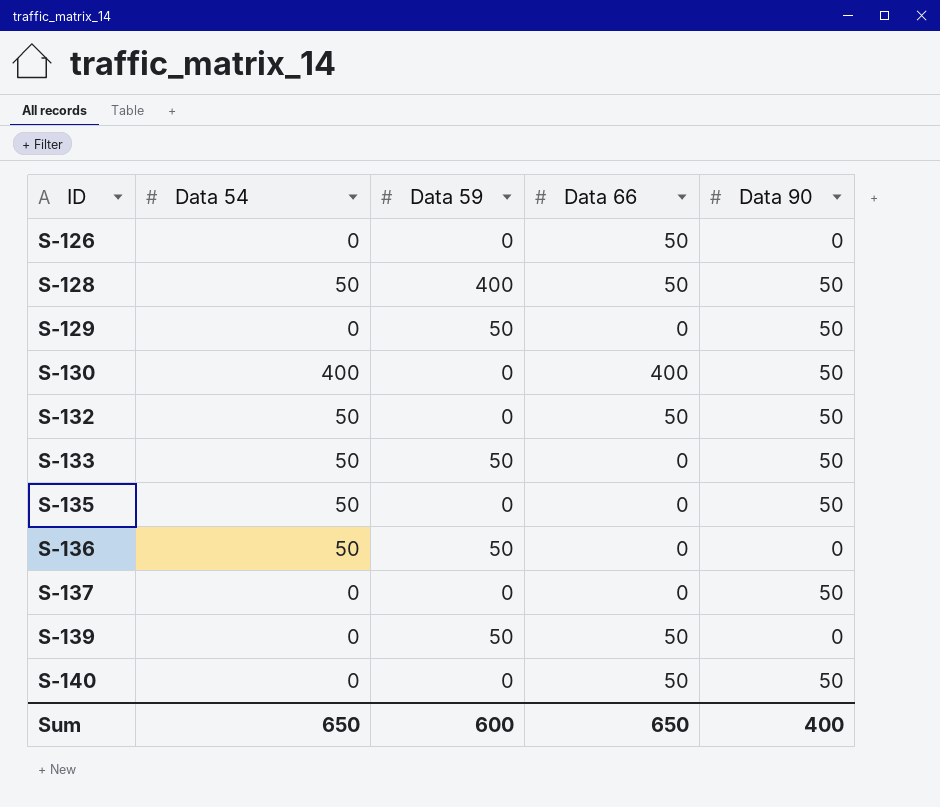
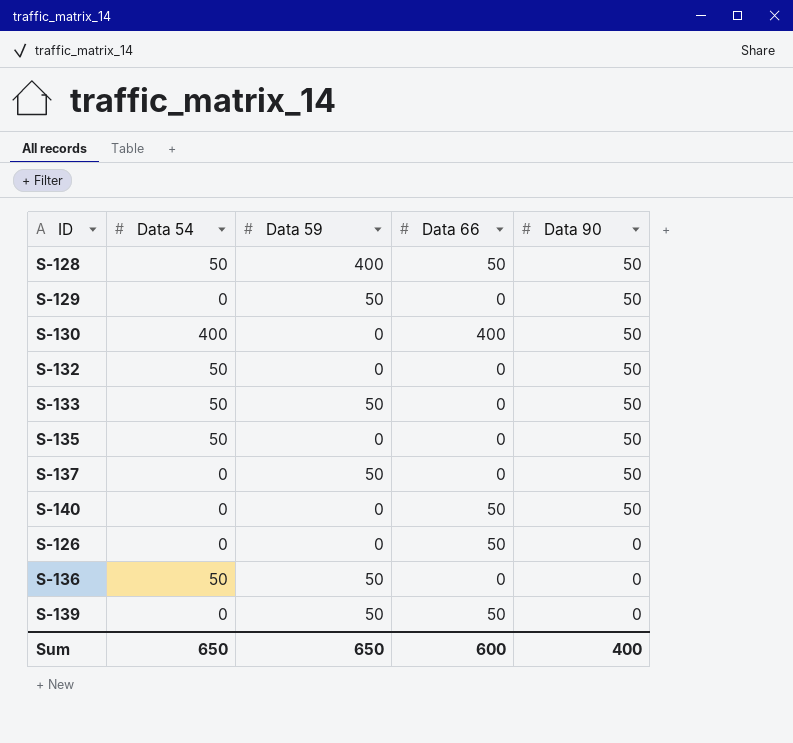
row order: ID ascending -> Data 90 descending
S-132 | Data 66: 50 -> 0
S-137 | Data 59: 0 -> 50
Sum | Data 59: 600 -> 650
Sum | Data 66: 650 -> 600

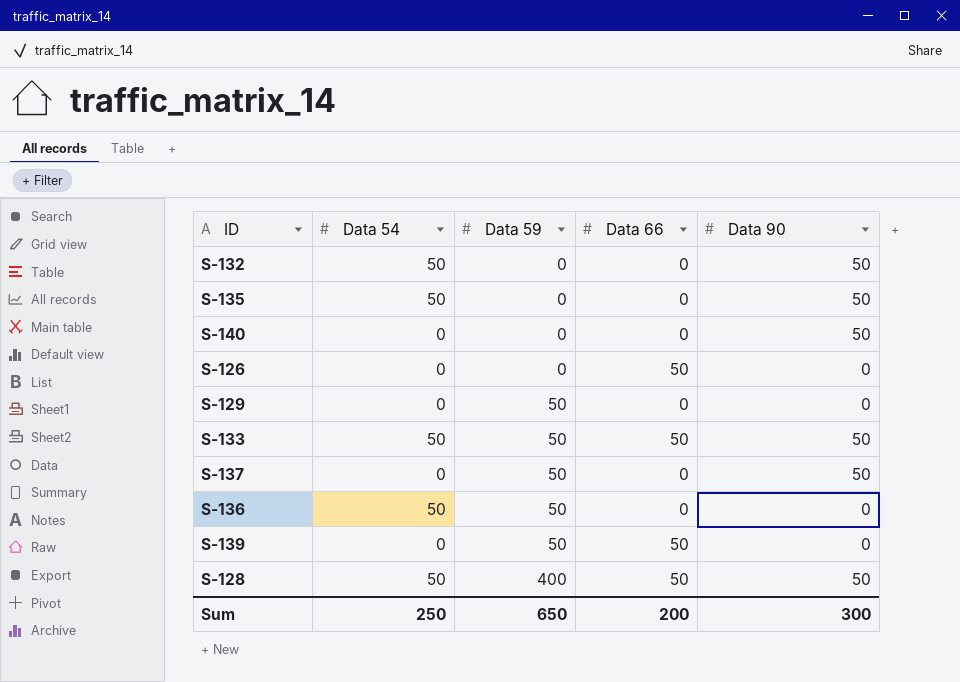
row order: Data 90 descending -> Data 59 ascending
row S-130: 400 | 0 | 400 | 50 -> none
S-140 | Data 66: 50 -> 0
S-129 | Data 90: 50 -> 0
S-133 | Data 66: 0 -> 50
Sum | Data 54: 650 -> 250
Sum | Data 66: 600 -> 200
Sum | Data 90: 400 -> 300

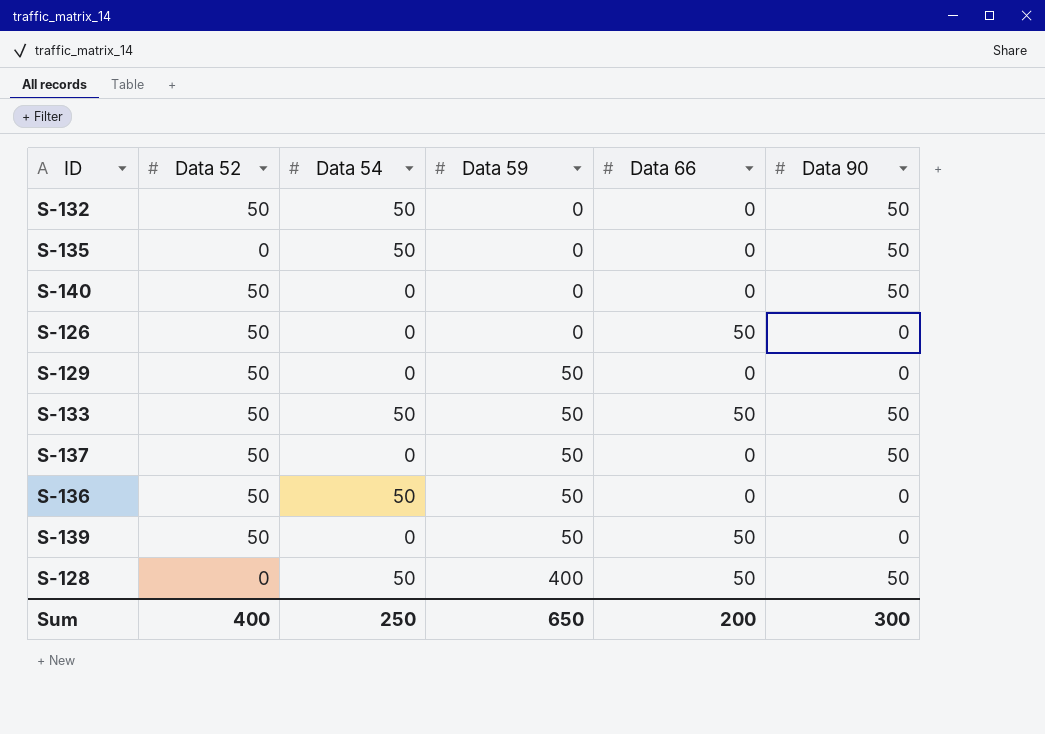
column Data 52 | position: none -> 2

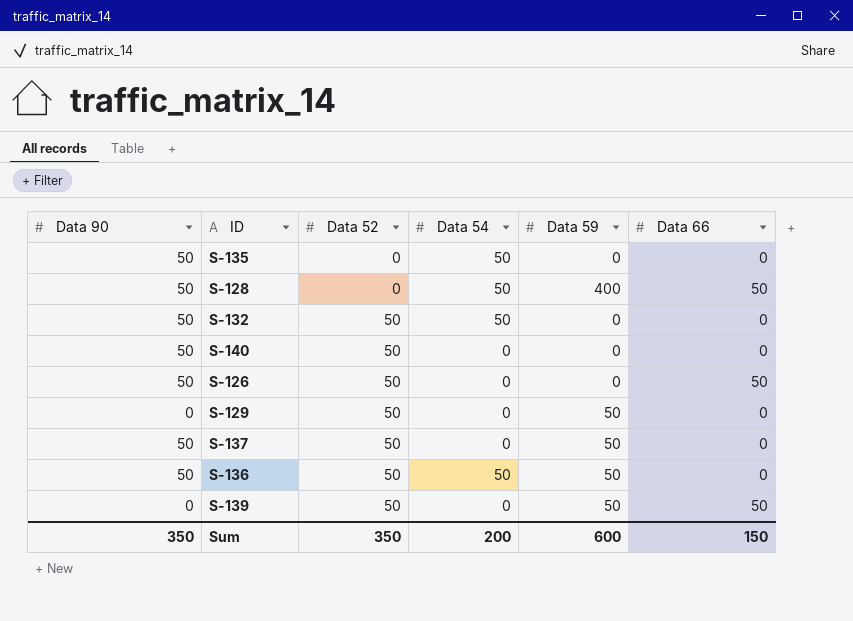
row order: Data 59 ascending -> Data 52 ascending
column Data 90 | position: 6 -> 1
row S-133: 50 | 50 | 50 | 50 | 50 -> none
S-126 | Data 90: 0 -> 50
S-136 | Data 90: 0 -> 50
Sum | Data 90: 300 -> 350
Sum | Data 52: 400 -> 350
Sum | Data 54: 250 -> 200
Sum | Data 59: 650 -> 600
Sum | Data 66: 200 -> 150

